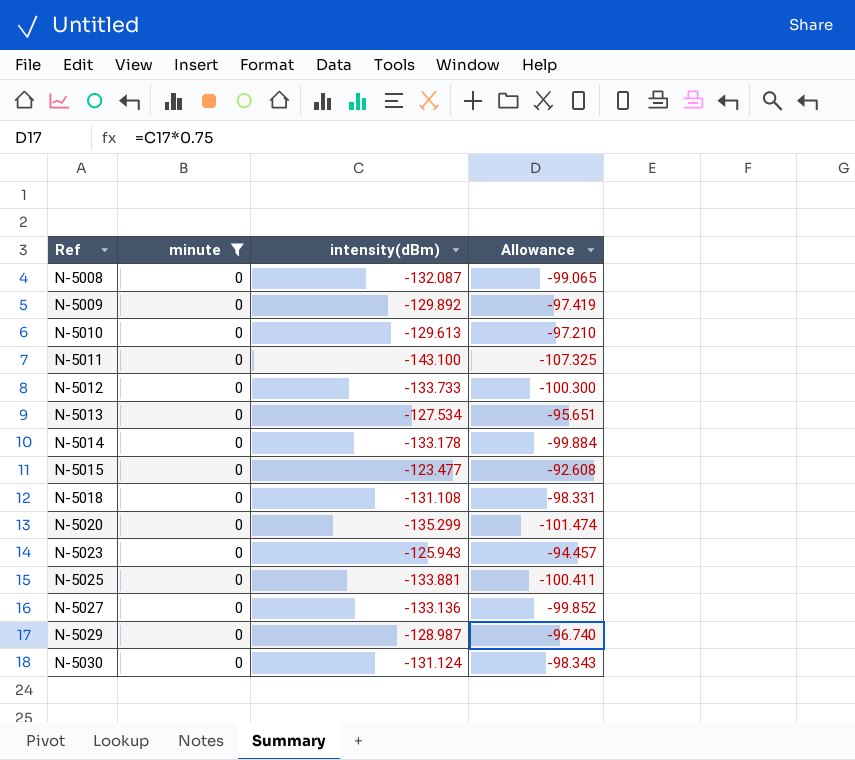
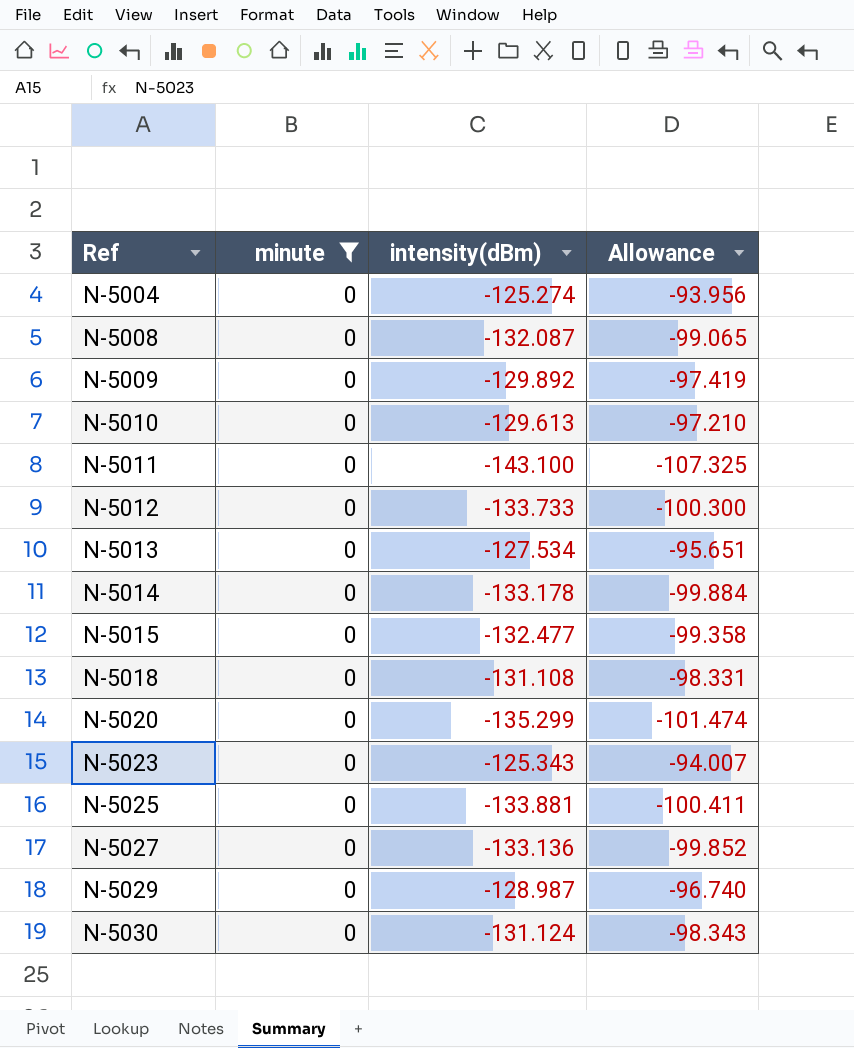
row N-5004: none -> 0 | -125.274 | -93.956
N-5015 | intensity(dBm): -123.477 -> -132.477
N-5015 | Allowance: -92.608 -> -99.358
N-5023 | intensity(dBm): -125.943 -> -125.343
N-5023 | Allowance: -94.457 -> -94.007

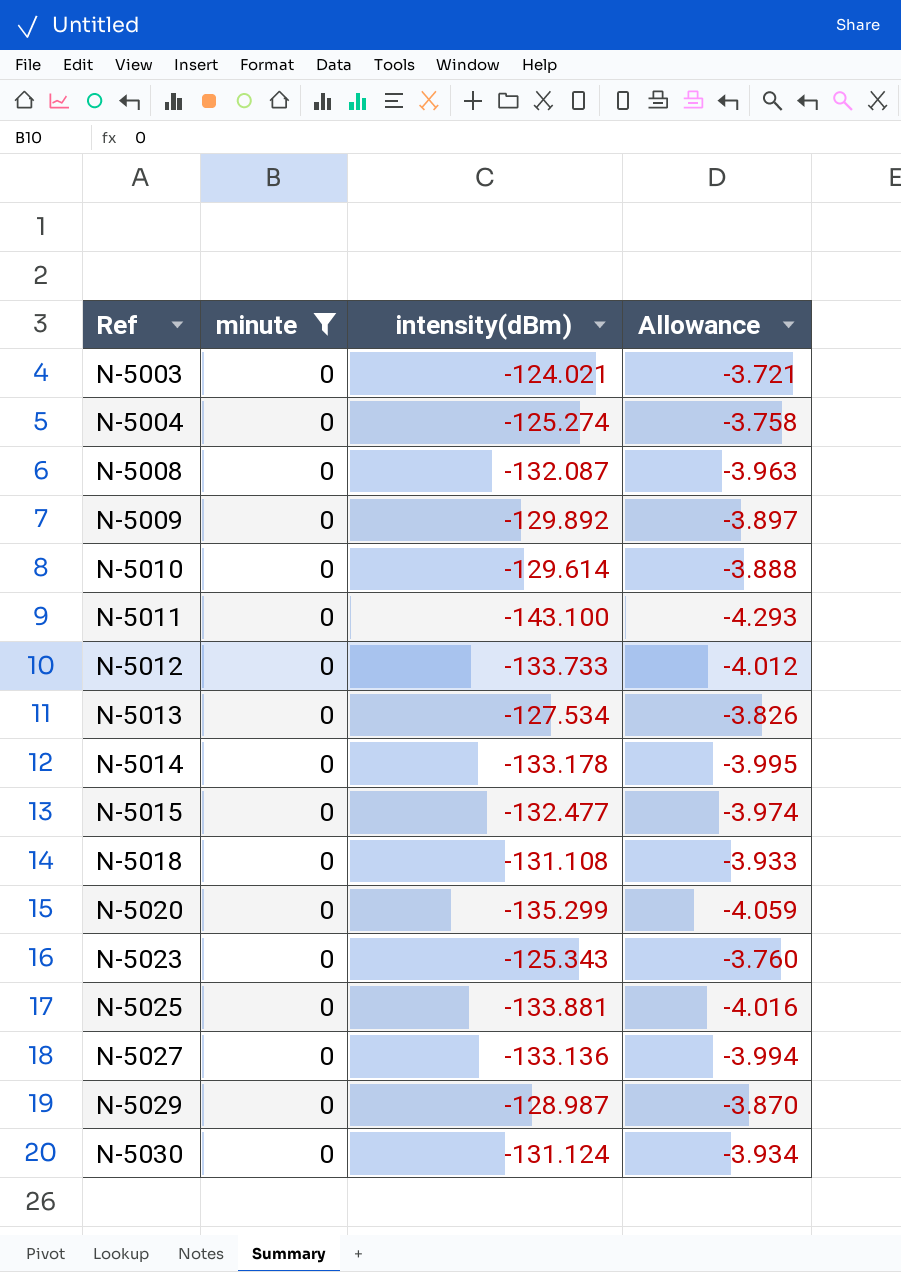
column Allowance | formula: [intensity(dBm)] * 0.75 -> [intensity(dBm)] * 0.03
row N-5003: none -> 0 | -124.021 | -3.721
N-5010 | intensity(dBm): -129.613 -> -129.614

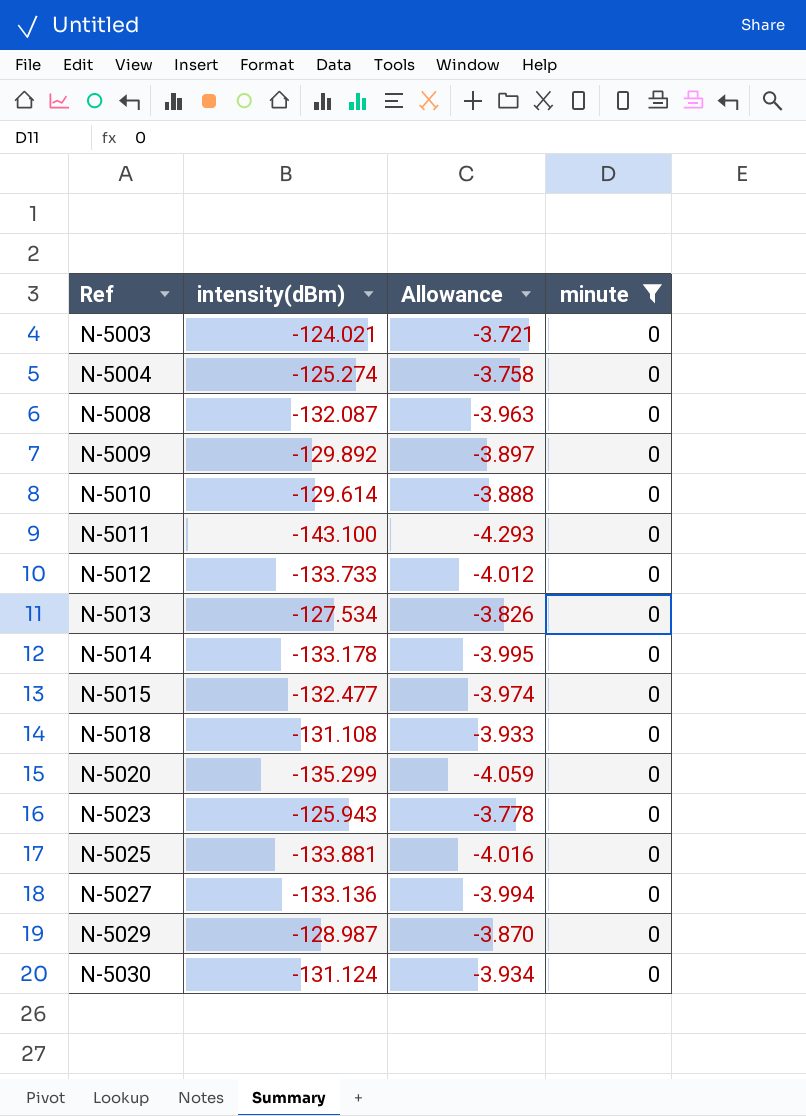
column minute | position: 2 -> 4
N-5023 | intensity(dBm): -125.343 -> -125.943
N-5023 | Allowance: -3.760 -> -3.778

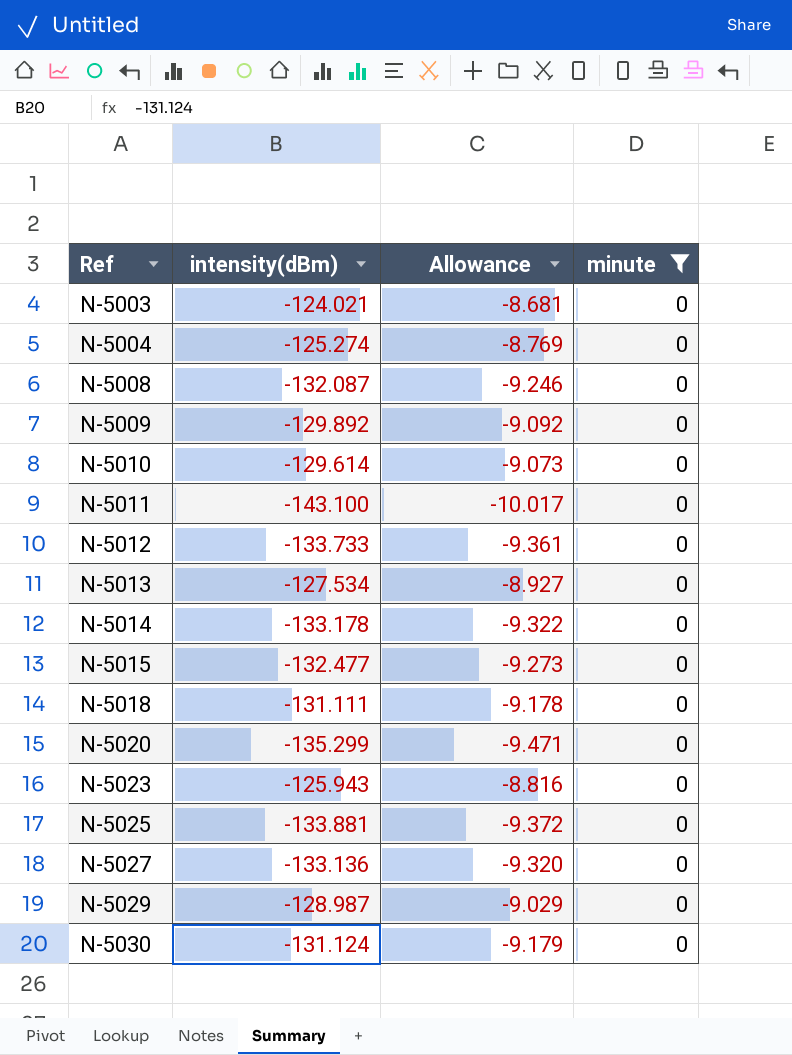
column Allowance | formula: [intensity(dBm)] * 0.03 -> [intensity(dBm)] * 0.07
N-5018 | intensity(dBm): -131.108 -> -131.111

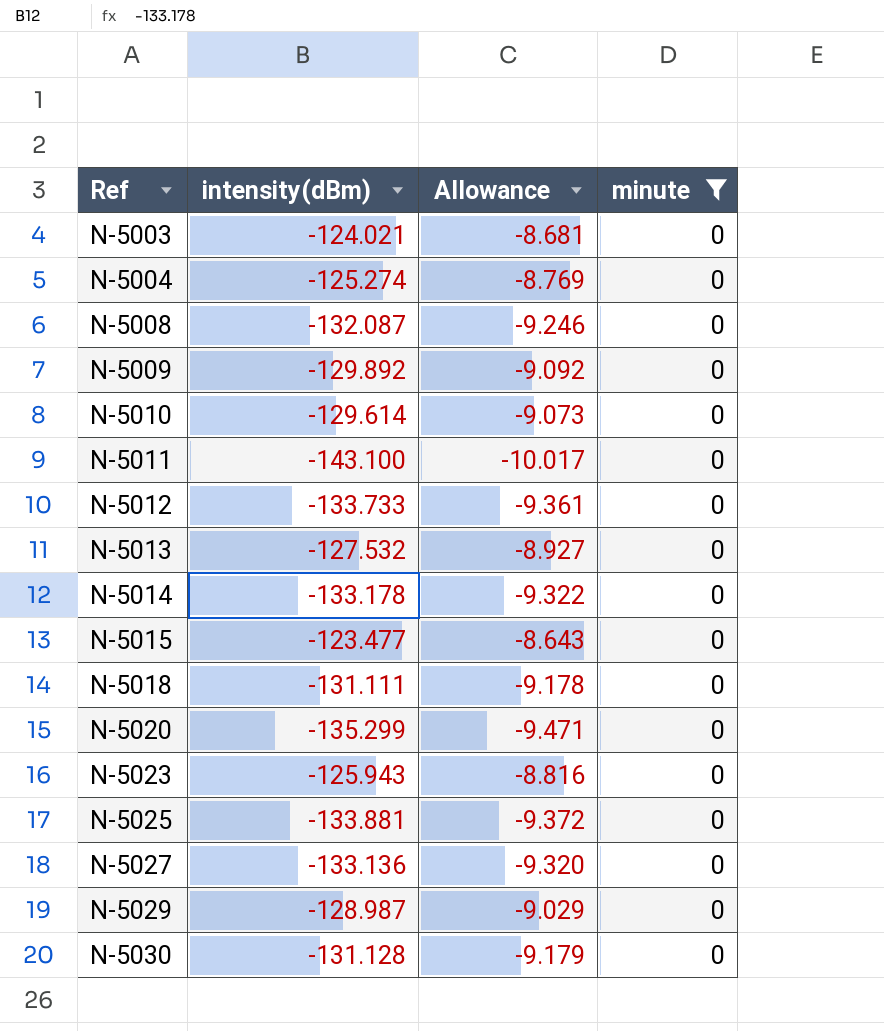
N-5013 | intensity(dBm): -127.534 -> -127.532
N-5015 | intensity(dBm): -132.477 -> -123.477
N-5015 | Allowance: -9.273 -> -8.643
N-5030 | intensity(dBm): -131.124 -> -131.128

